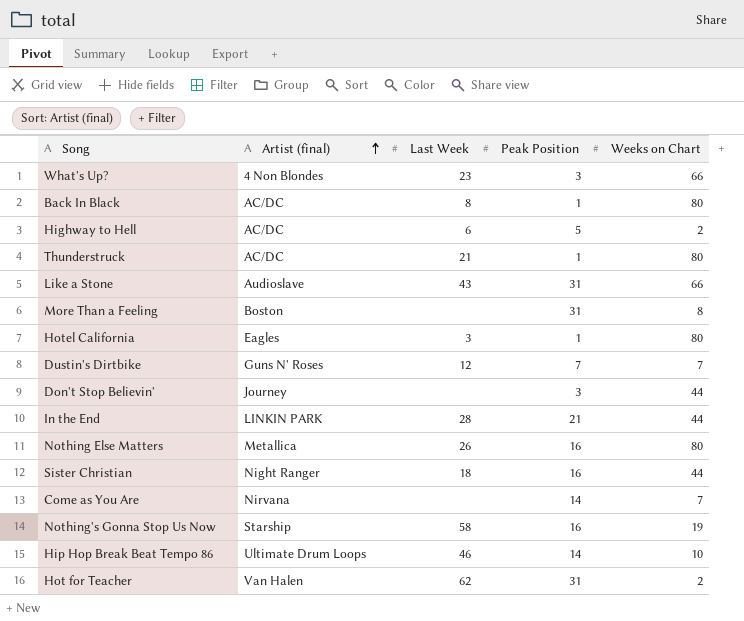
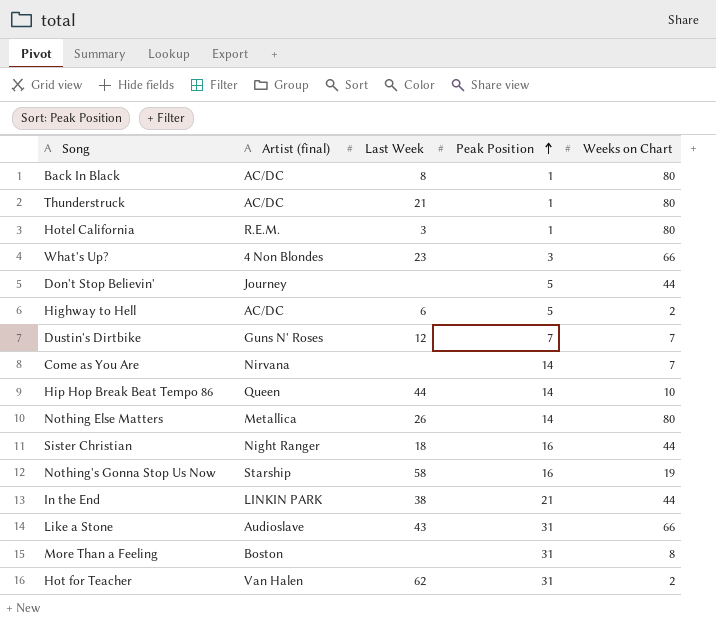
row order: Artist (final) ascending -> Peak Position ascending
Hotel California | Artist (final): Eagles -> R.E.M.
Don't Stop Believin' | Peak Position: 3 -> 5
Hip Hop Break Beat Tempo 86 | Artist (final): Ultimate Drum Loops -> Queen
Hip Hop Break Beat Tempo 86 | Last Week: 46 -> 44
Nothing Else Matters | Peak Position: 16 -> 14
In the End | Last Week: 28 -> 38

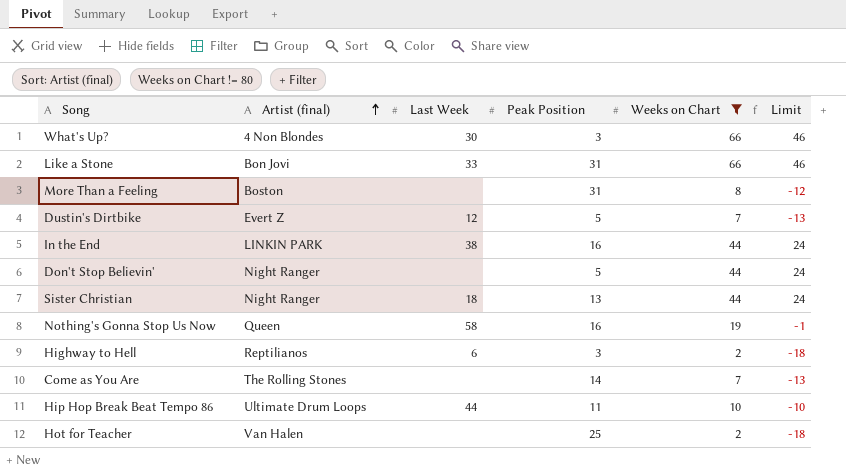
filter: none -> Weeks on Chart != 80
row order: Peak Position ascending -> Artist (final) ascending
column Limit | formula: none -> [Weeks on Chart] - 20
What's Up? | Last Week: 23 -> 30
Like a Stone | Artist (final): Audioslave -> Bon Jovi
Like a Stone | Last Week: 43 -> 33
Dustin's Dirtbike | Artist (final): Guns N' Roses -> Evert Z
Dustin's Dirtbike | Peak Position: 7 -> 5
In the End | Peak Position: 21 -> 16
Don't Stop Believin' | Artist (final): Journey -> Night Ranger
Sister Christian | Peak Position: 16 -> 13
Nothing's Gonna Stop Us Now | Artist (final): Starship -> Queen
Highway to Hell | Artist (final): AC/DC -> Reptilianos
Highway to Hell | Peak Position: 5 -> 3
Come as You Are | Artist (final): Nirvana -> The Rolling Stones
Hip Hop Break Beat Tempo 86 | Artist (final): Queen -> Ultimate Drum Loops
Hip Hop Break Beat Tempo 86 | Peak Position: 14 -> 11
Hot for Teacher | Last Week: 62 -> none
Hot for Teacher | Peak Position: 31 -> 25

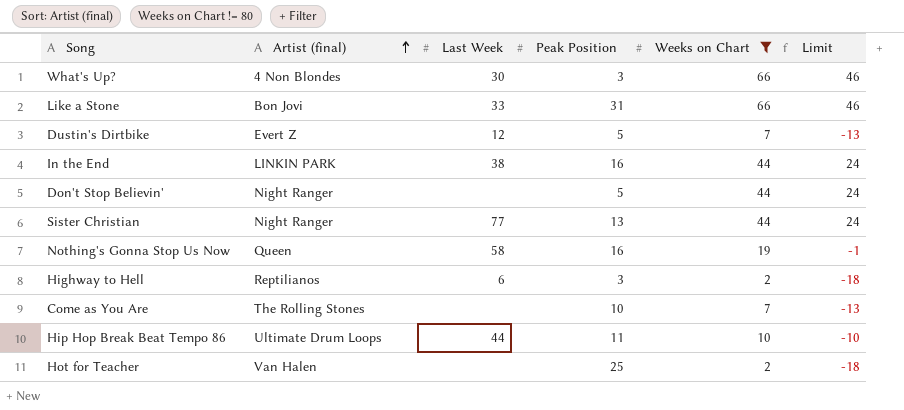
row More Than a Feeling: Boston | none | 31 | 8 | -12 -> none
Sister Christian | Last Week: 18 -> 77
Come as You Are | Peak Position: 14 -> 10

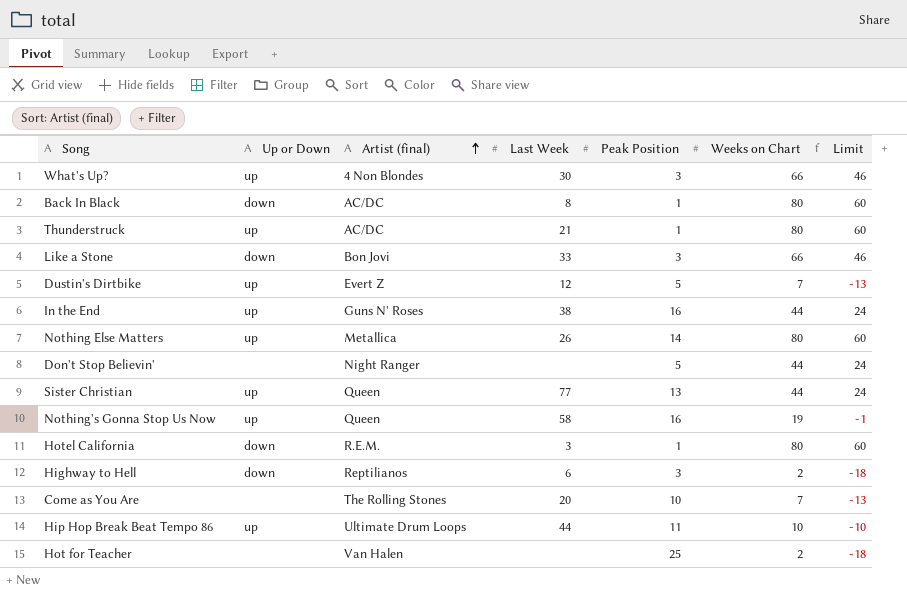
filter: Weeks on Chart != 80 -> none
column Up or Down | position: none -> 2
Like a Stone | Peak Position: 31 -> 3
In the End | Artist (final): LINKIN PARK -> Guns N' Roses
Sister Christian | Artist (final): Night Ranger -> Queen
Come as You Are | Last Week: none -> 20

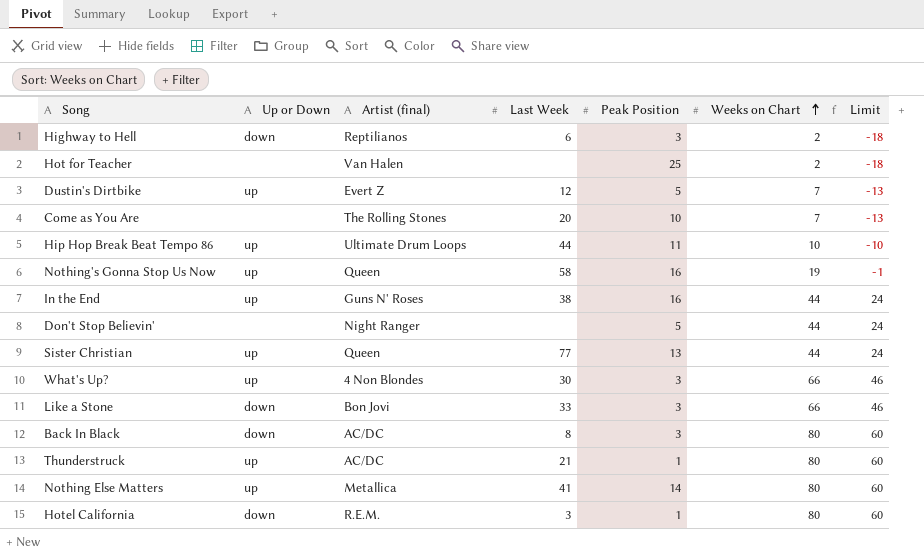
row order: Artist (final) ascending -> Weeks on Chart ascending
Back In Black | Peak Position: 1 -> 3
Nothing Else Matters | Last Week: 26 -> 41

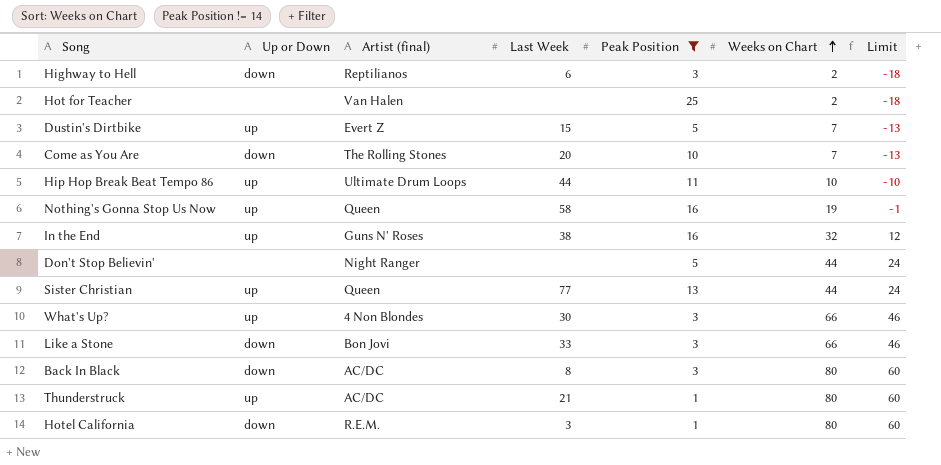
filter: none -> Peak Position != 14
Dustin's Dirtbike | Last Week: 12 -> 15
Come as You Are | Up or Down: none -> down
In the End | Weeks on Chart: 44 -> 32
In the End | Limit: 24 -> 12

